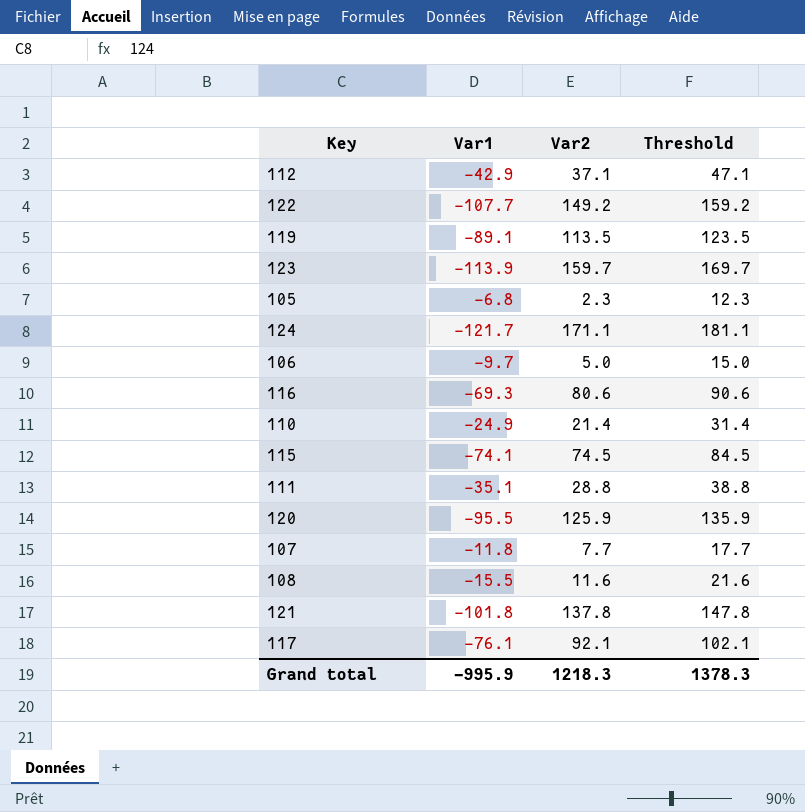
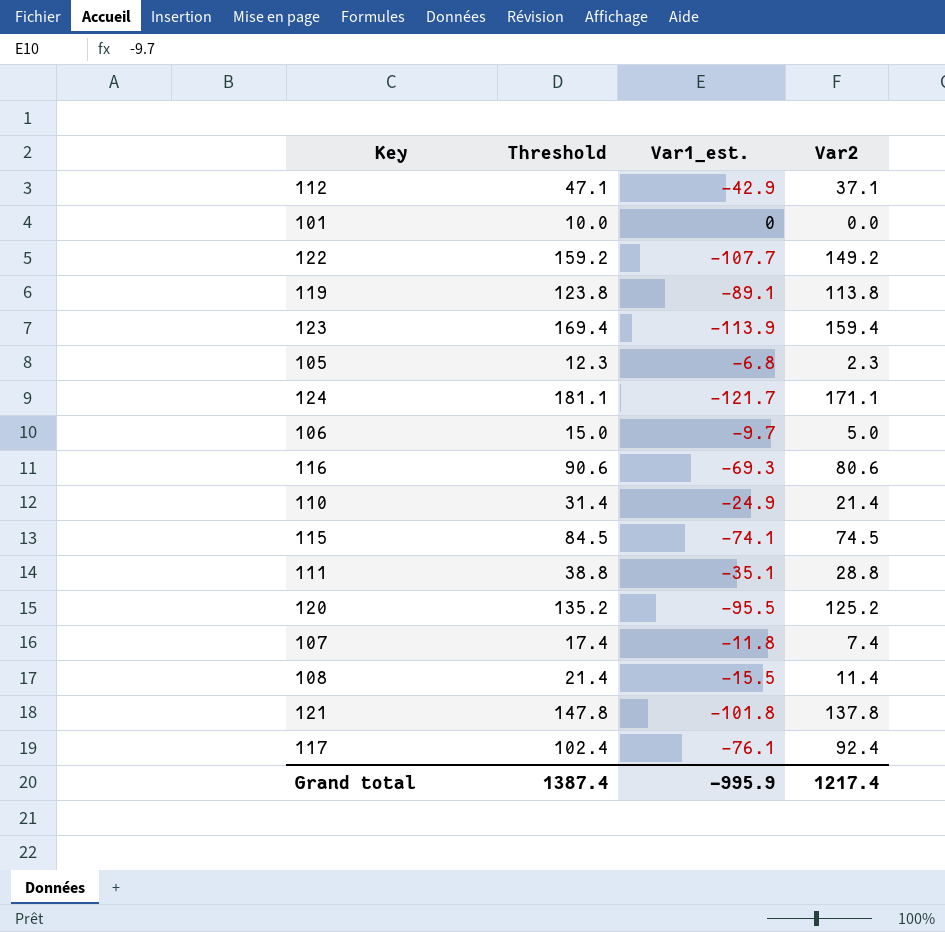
column Threshold | position: 4 -> 2
column name: Var1 -> Var1_est.
row 101: none -> 10.0 | 0 | 0.0
119 | Threshold: 123.5 -> 123.8
119 | Var2: 113.5 -> 113.8
123 | Threshold: 169.7 -> 169.4
123 | Var2: 159.7 -> 159.4
120 | Threshold: 135.9 -> 135.2
120 | Var2: 125.9 -> 125.2
107 | Threshold: 17.7 -> 17.4
107 | Var2: 7.7 -> 7.4
108 | Threshold: 21.6 -> 21.4
108 | Var2: 11.6 -> 11.4
117 | Threshold: 102.1 -> 102.4
117 | Var2: 92.1 -> 92.4
Grand total | Threshold: 1378.3 -> 1387.4
Grand total | Var2: 1218.3 -> 1217.4

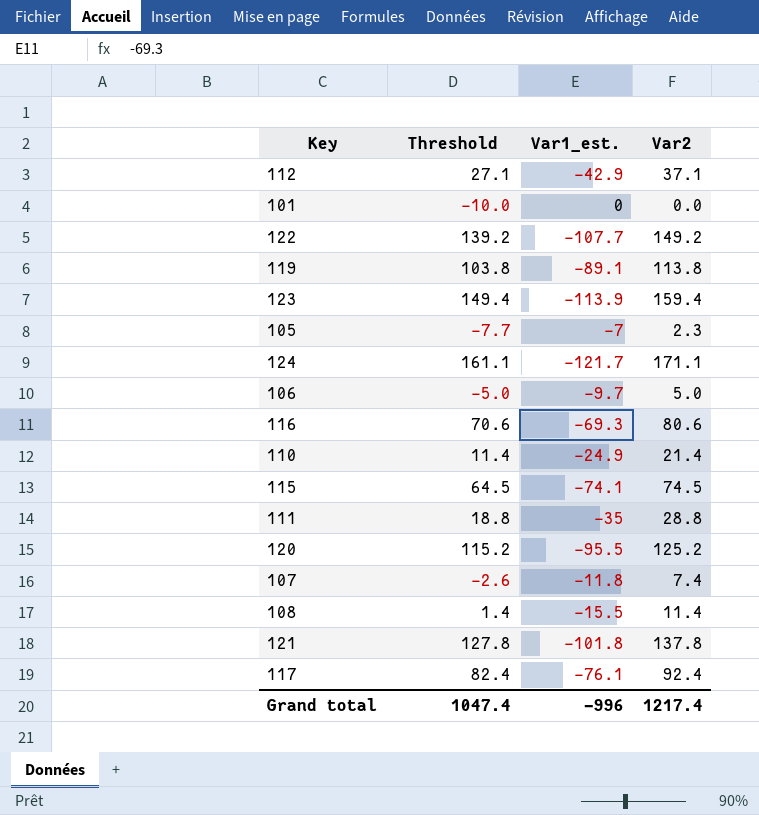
column Threshold | formula: [Var2] + 10 -> [Var2] - 10
105 | Var1_est.: -6.8 -> -7
111 | Var1_est.: -35.1 -> -35
Grand total | Threshold: 1387.4 -> 1047.4
Grand total | Var1_est.: -995.9 -> -996

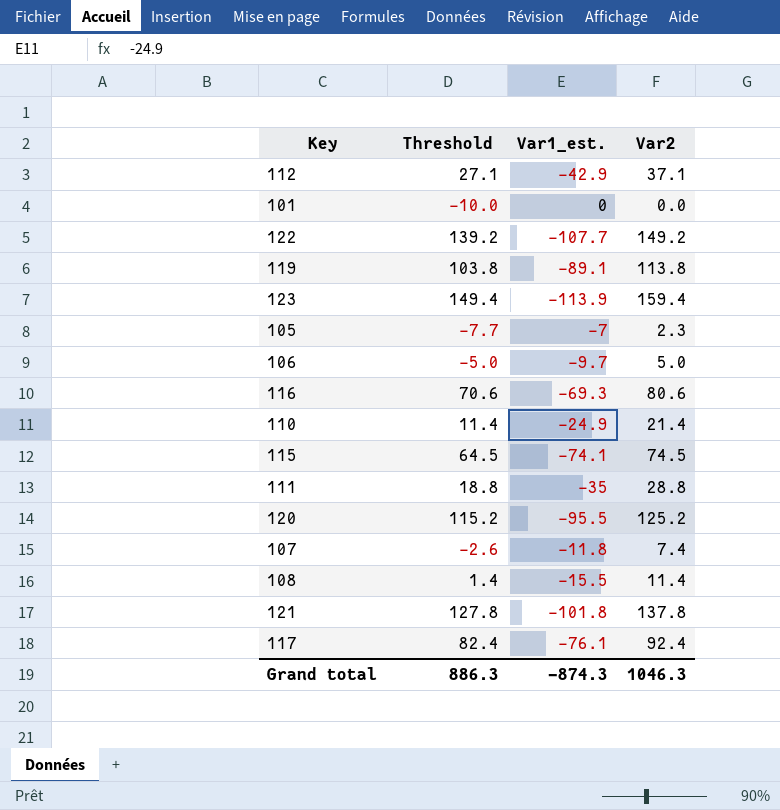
row 124: 161.1 | -121.7 | 171.1 -> none
Grand total | Threshold: 1047.4 -> 886.3
Grand total | Var1_est.: -996 -> -874.3
Grand total | Var2: 1217.4 -> 1046.3

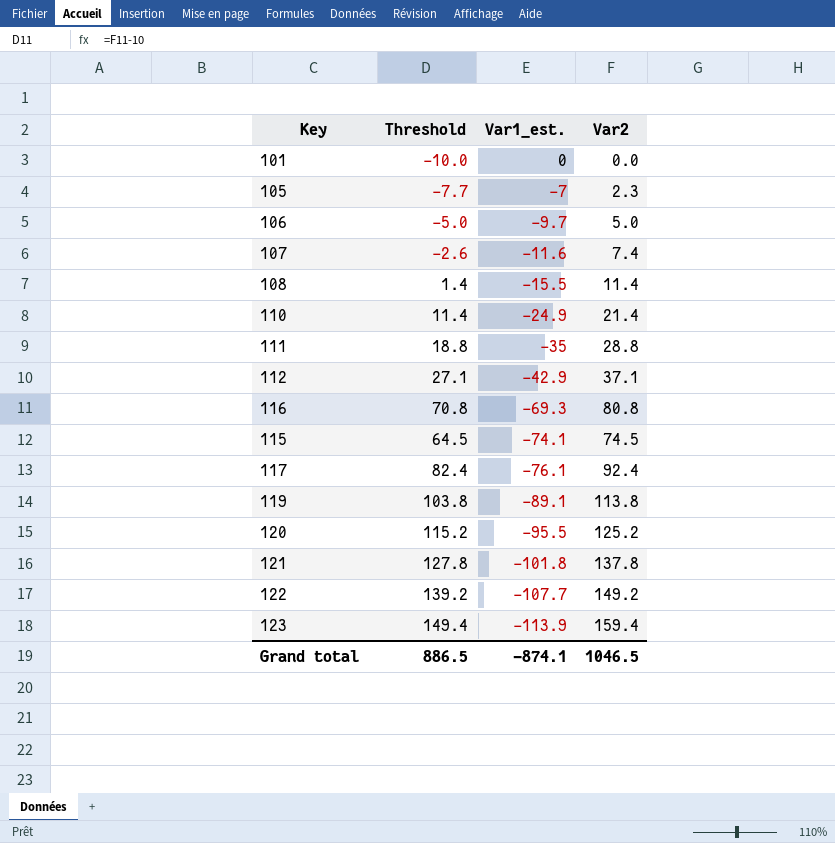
row order: none -> Var1_est. descending
107 | Var1_est.: -11.8 -> -11.6
116 | Threshold: 70.6 -> 70.8
116 | Var2: 80.6 -> 80.8
Grand total | Threshold: 886.3 -> 886.5
Grand total | Var1_est.: -874.3 -> -874.1
Grand total | Var2: 1046.3 -> 1046.5

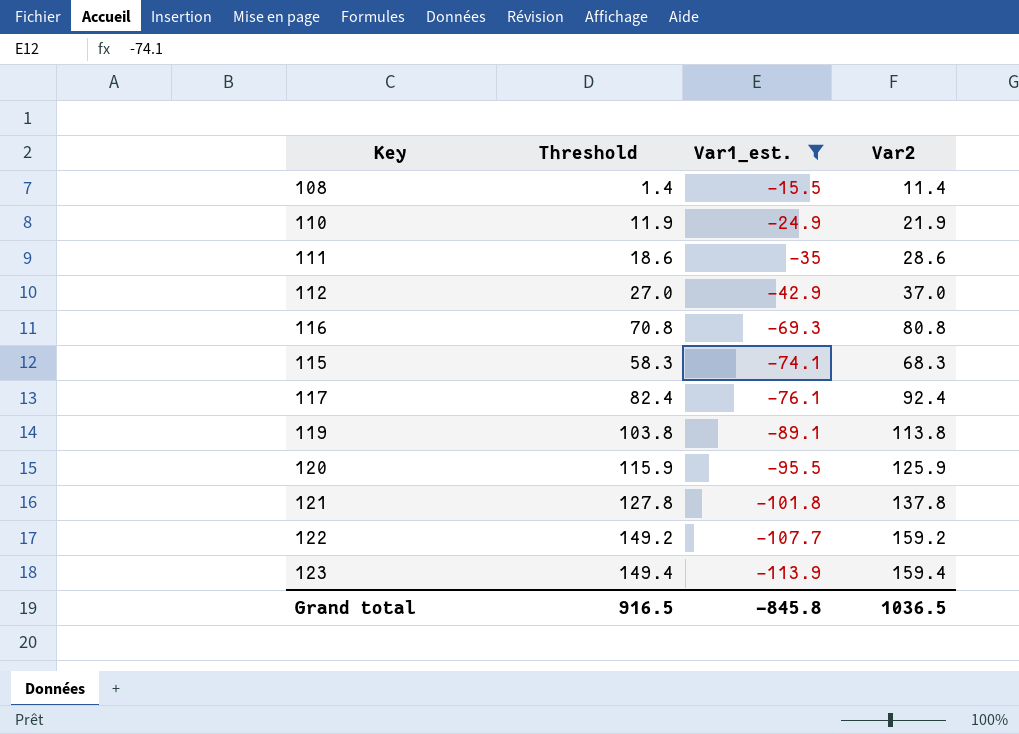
filter: none -> Var1_est. <= -15.5
110 | Threshold: 11.4 -> 11.9
110 | Var2: 21.4 -> 21.9
111 | Threshold: 18.8 -> 18.6
111 | Var2: 28.8 -> 28.6
112 | Threshold: 27.1 -> 27.0
112 | Var2: 37.1 -> 37.0
115 | Threshold: 64.5 -> 58.3
115 | Var2: 74.5 -> 68.3
120 | Threshold: 115.2 -> 115.9
120 | Var2: 125.2 -> 125.9
122 | Threshold: 139.2 -> 149.2
122 | Var2: 149.2 -> 159.2
Grand total | Threshold: 886.5 -> 916.5
Grand total | Var1_est.: -874.1 -> -845.8
Grand total | Var2: 1046.5 -> 1036.5

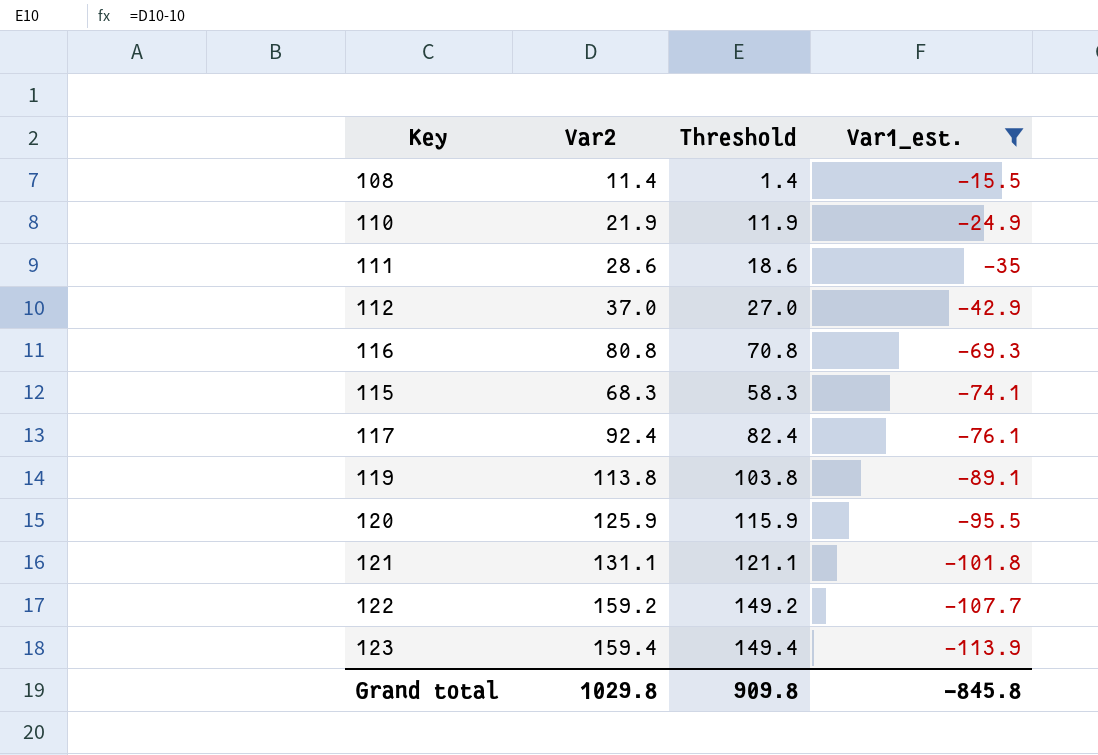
column Var2 | position: 4 -> 2
121 | Var2: 137.8 -> 131.1
121 | Threshold: 127.8 -> 121.1
Grand total | Var2: 1036.5 -> 1029.8
Grand total | Threshold: 916.5 -> 909.8

